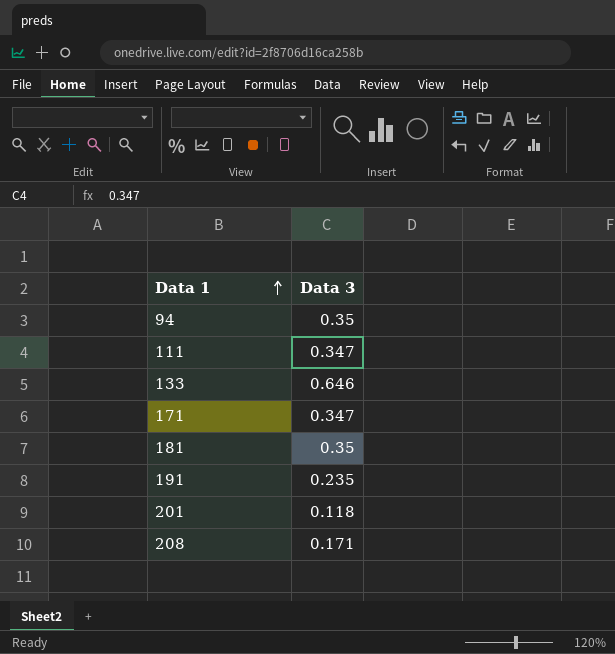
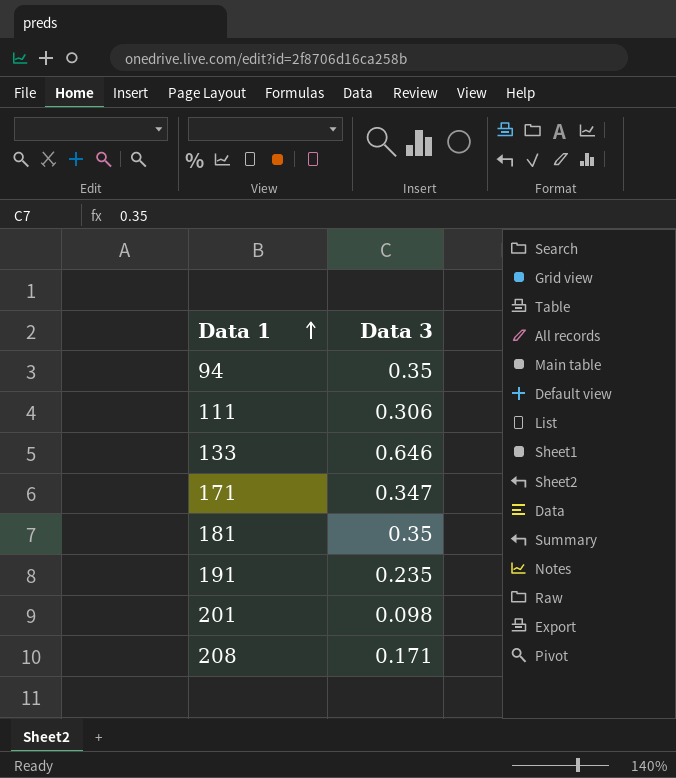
111 | Data 3: 0.347 -> 0.306
201 | Data 3: 0.118 -> 0.098

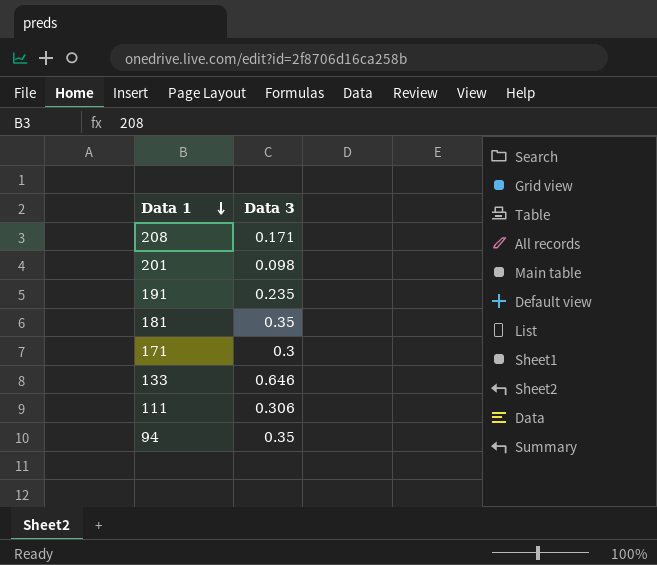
row order: Data 1 ascending -> Data 1 descending
171 | Data 3: 0.347 -> 0.3

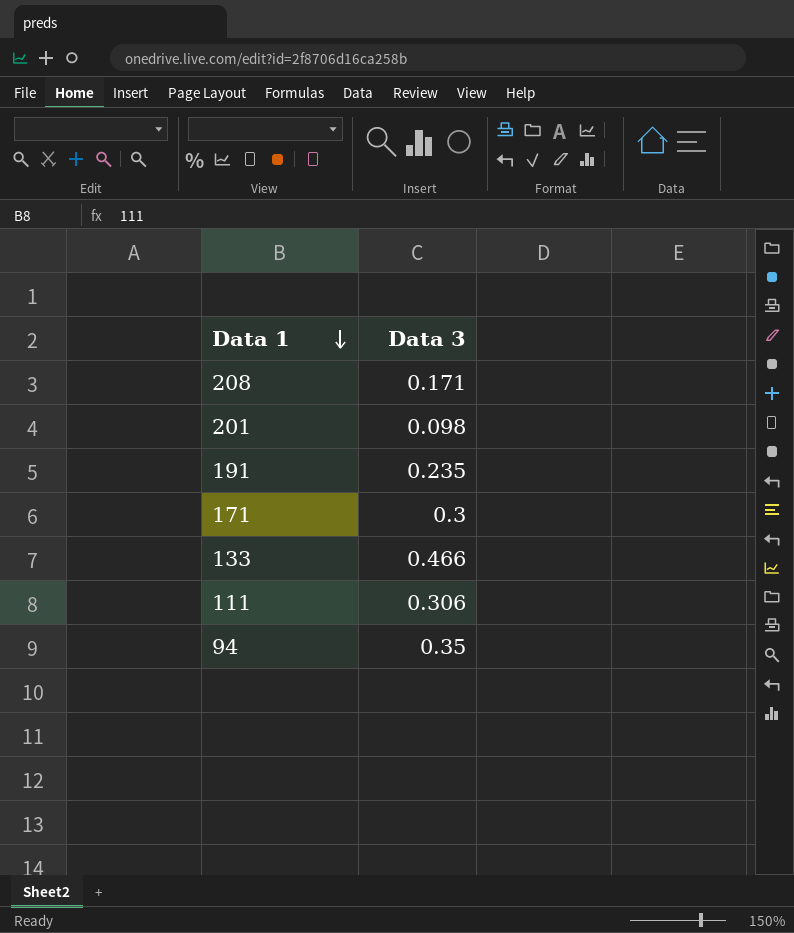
row 181: 0.35 -> none
133 | Data 3: 0.646 -> 0.466

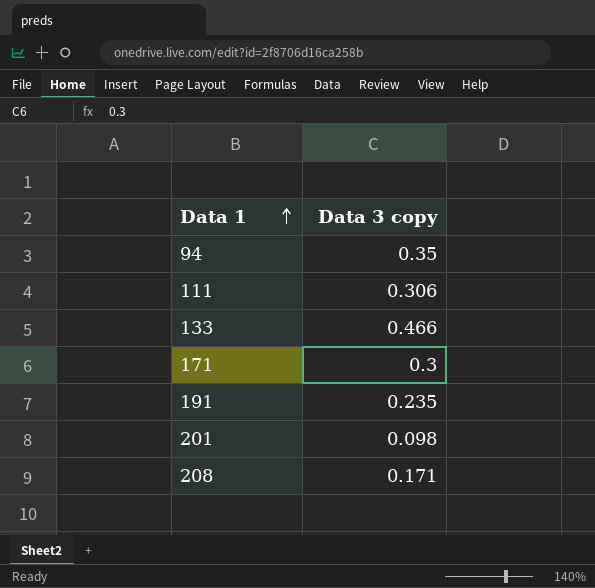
row order: Data 1 descending -> Data 1 ascending
column name: Data 3 -> Data 3 copy

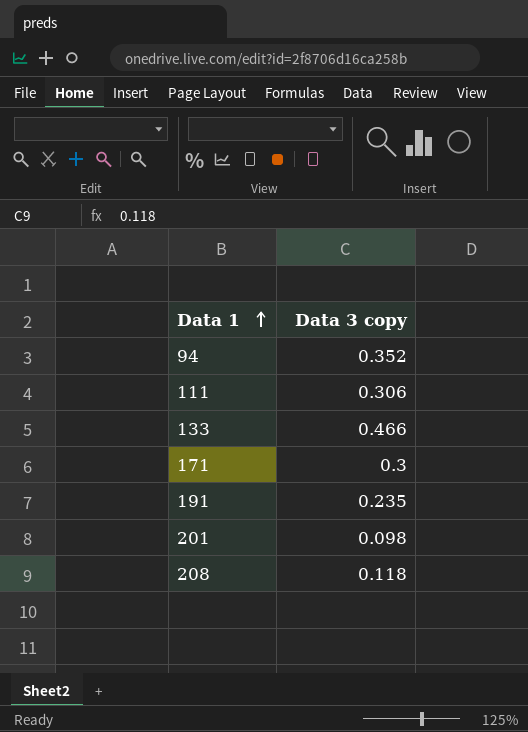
94 | Data 3 copy: 0.35 -> 0.352
208 | Data 3 copy: 0.171 -> 0.118

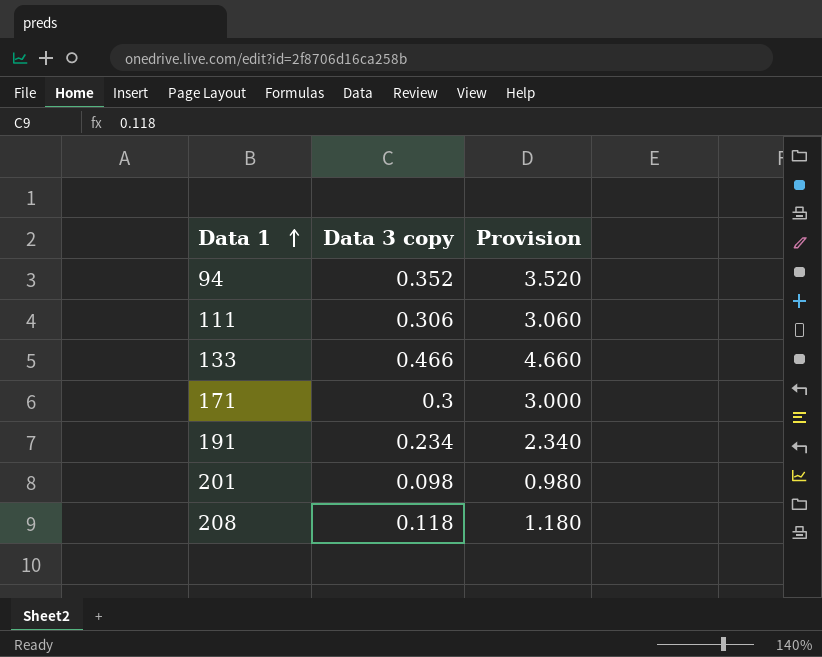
column Provision | formula: none -> [Data 3 copy] * 10
191 | Data 3 copy: 0.235 -> 0.234

